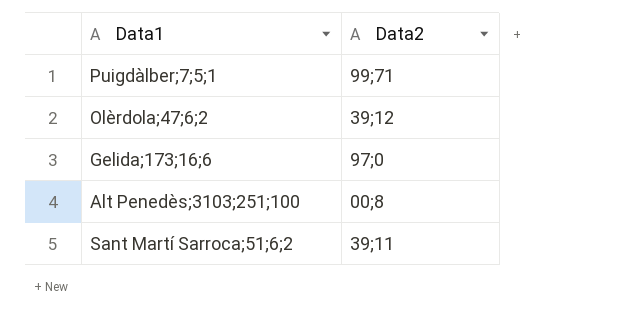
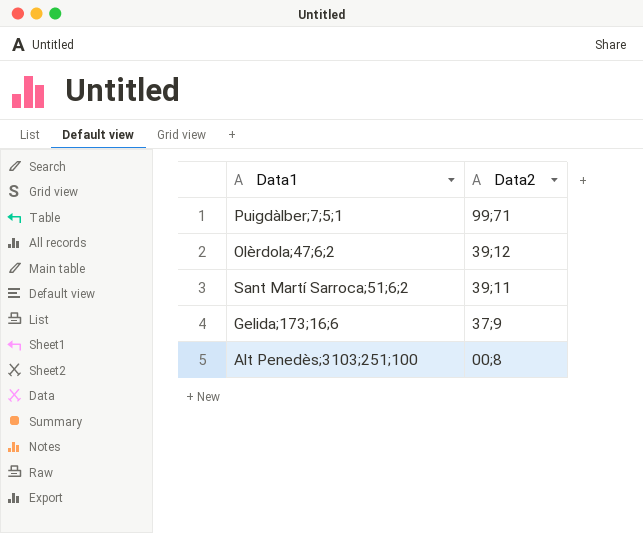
row order: none -> Data2 descending
Gelida;173;16;6 | Data2: 97;0 -> 37;9

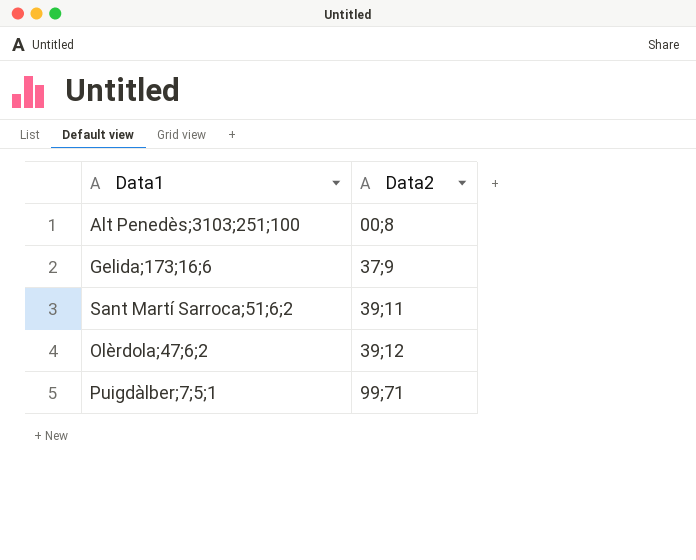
row order: Data2 descending -> Data2 ascending

